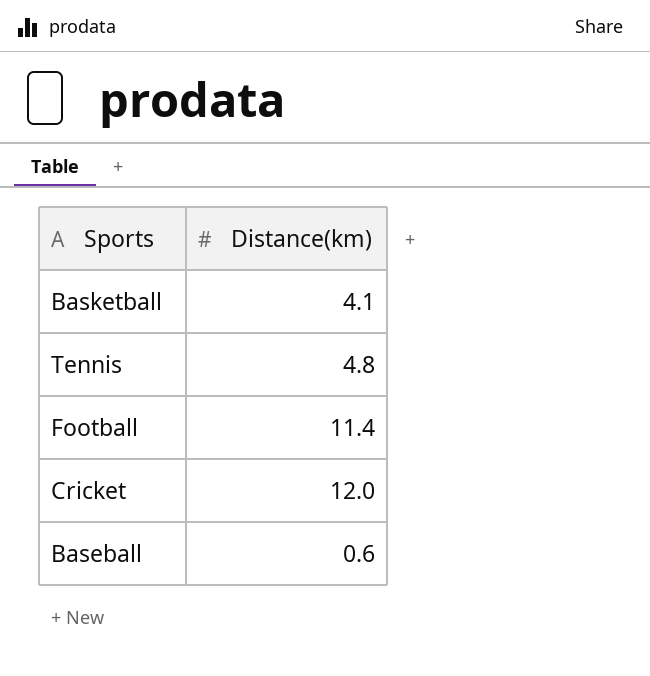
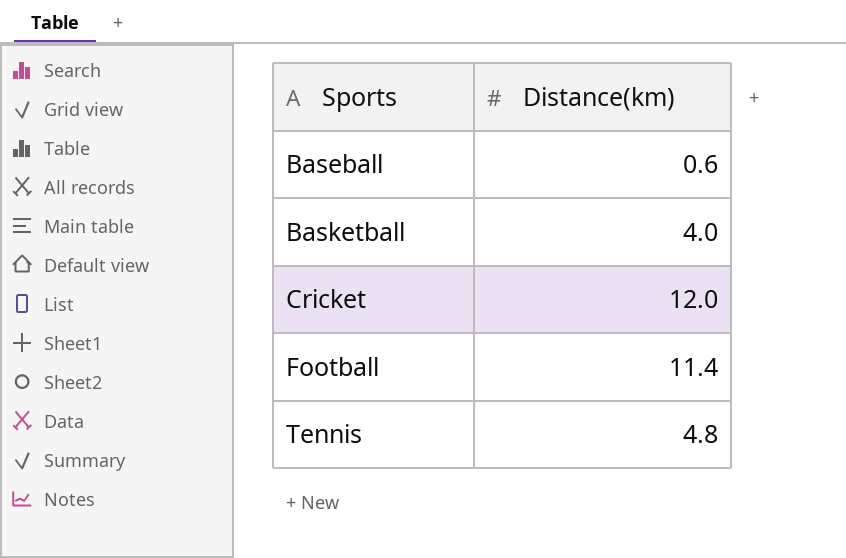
row order: none -> Sports ascending
Basketball | Distance(km): 4.1 -> 4.0

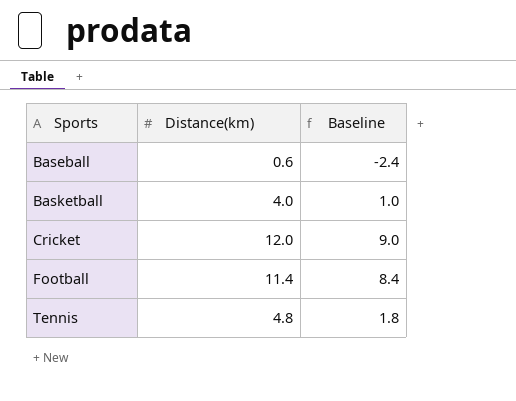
column Baseline | formula: none -> [Distance(km)] - 3

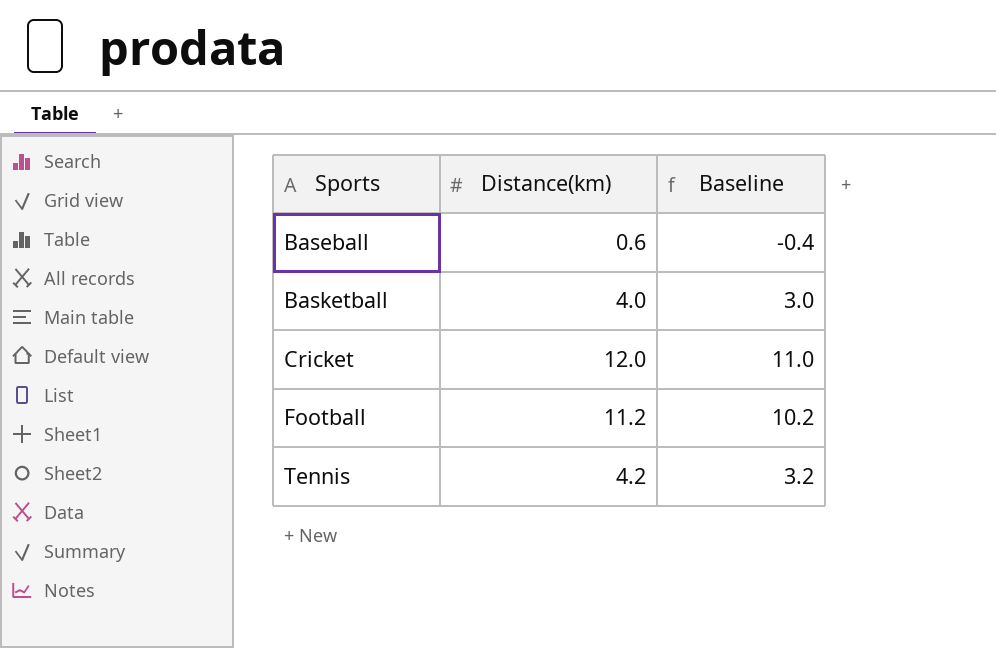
column Baseline | formula: [Distance(km)] - 3 -> [Distance(km)] - 1
Football | Distance(km): 11.4 -> 11.2
Tennis | Distance(km): 4.8 -> 4.2

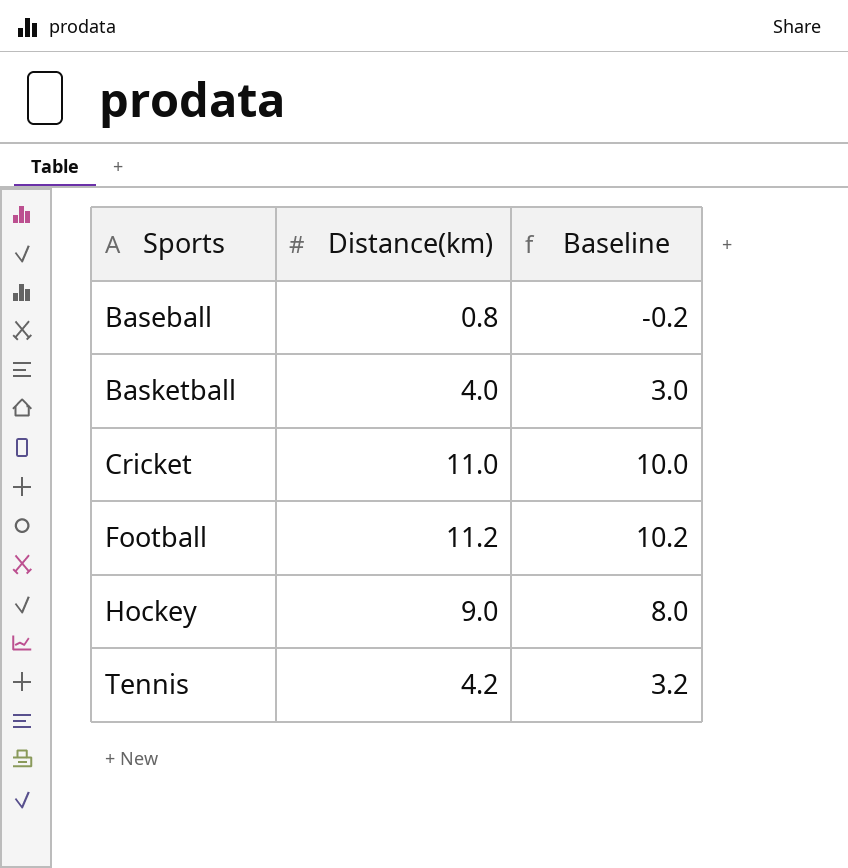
Baseball | Distance(km): 0.6 -> 0.8
Baseball | Baseline: -0.4 -> -0.2
Cricket | Distance(km): 12.0 -> 11.0
Cricket | Baseline: 11.0 -> 10.0
row Hockey: none -> 9.0 | 8.0

